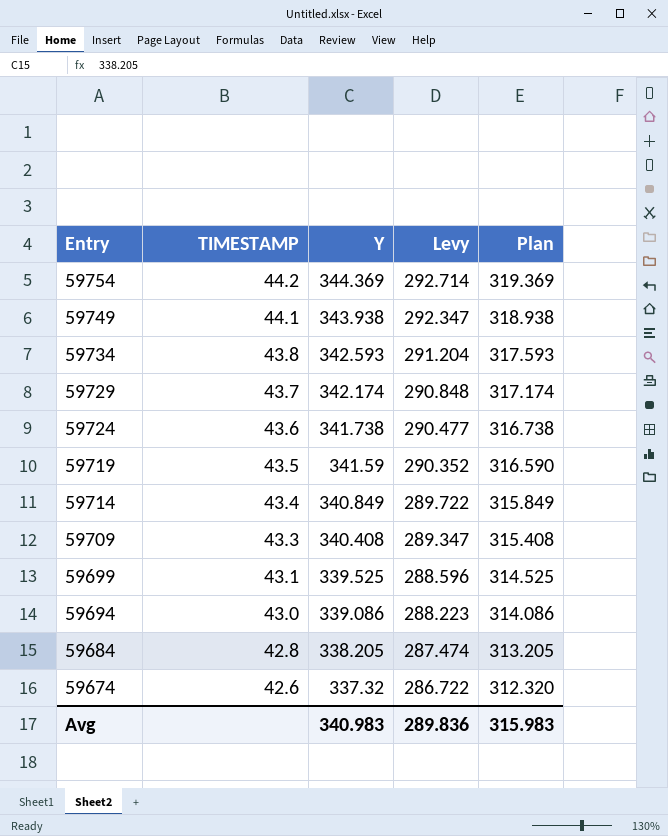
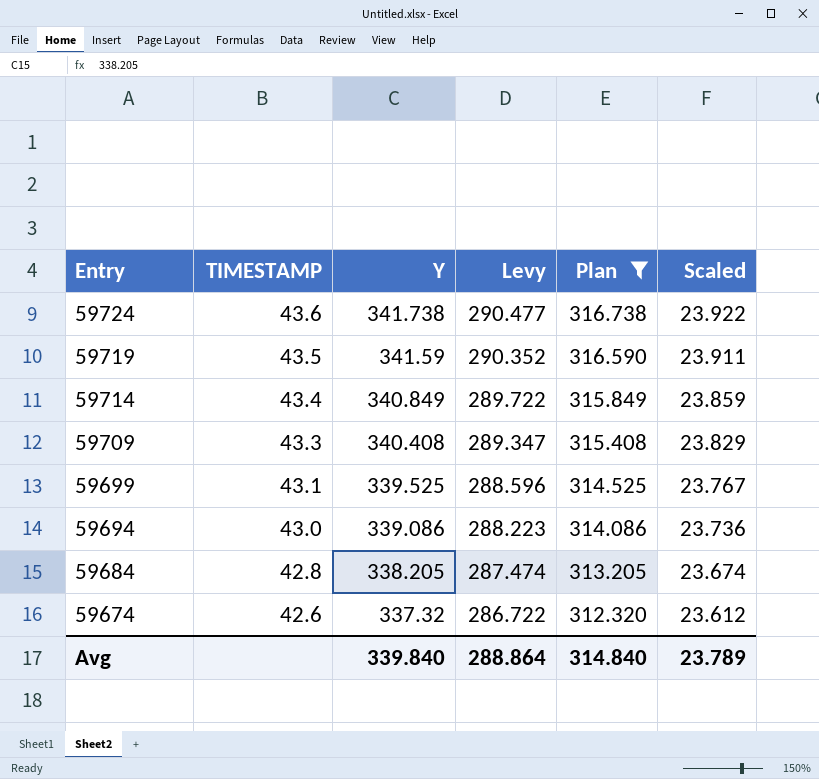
filter: none -> Plan <= 316.738
column Scaled | formula: none -> [Y] * 0.07
Avg | Y: 340.983 -> 339.840
Avg | Levy: 289.836 -> 288.864
Avg | Plan: 315.983 -> 314.840

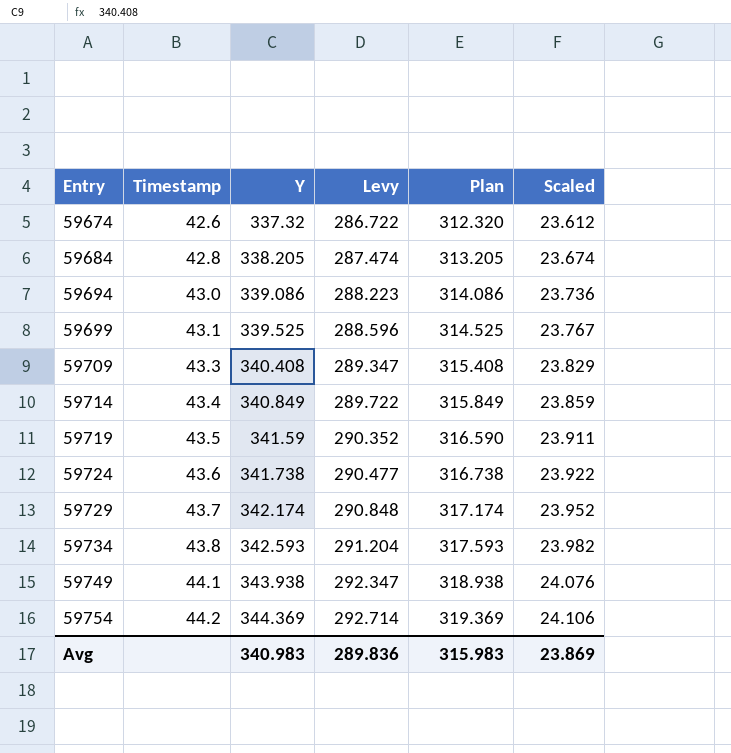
filter: Plan <= 316.738 -> none
row order: Entry descending -> Entry ascending
column name: TIMESTAMP -> Timestamp
Avg | Y: 339.840 -> 340.983
Avg | Levy: 288.864 -> 289.836
Avg | Plan: 314.840 -> 315.983
Avg | Scaled: 23.789 -> 23.869

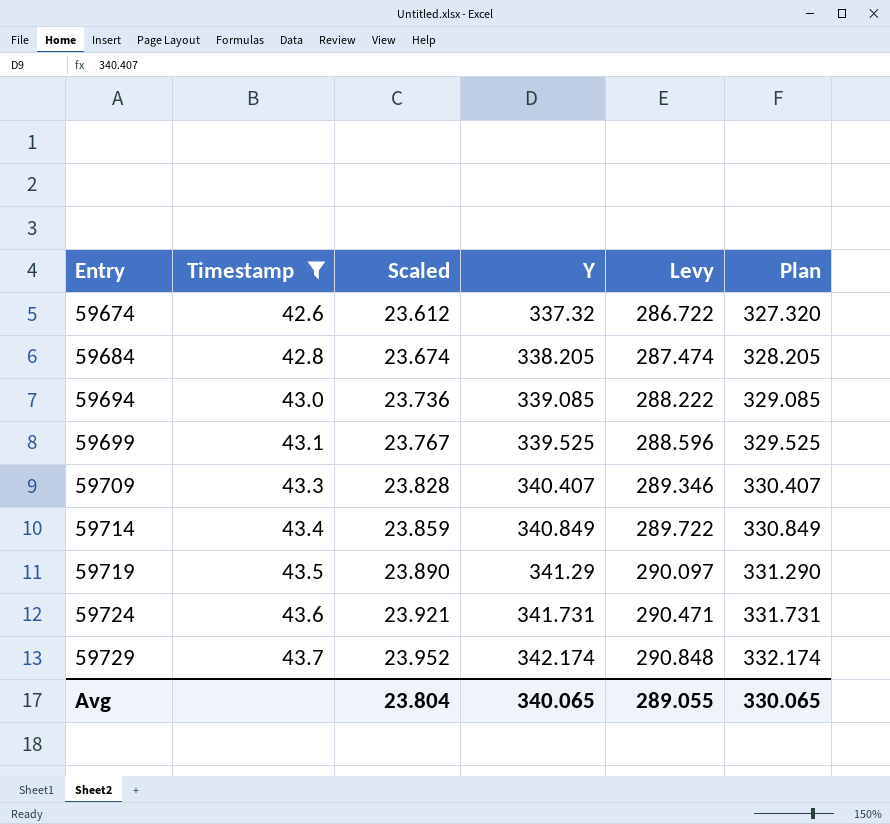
filter: none -> Timestamp <= 43.7
column Scaled | position: 6 -> 3
column Plan | formula: [Y] - 25 -> [Y] - 10
59694 | Y: 339.086 -> 339.085
59694 | Levy: 288.223 -> 288.222
59709 | Scaled: 23.829 -> 23.828
59709 | Y: 340.408 -> 340.407
59709 | Levy: 289.347 -> 289.346
59719 | Scaled: 23.911 -> 23.890
59719 | Y: 341.59 -> 341.29
59719 | Levy: 290.352 -> 290.097
59724 | Scaled: 23.922 -> 23.921
59724 | Y: 341.738 -> 341.731
59724 | Levy: 290.477 -> 290.471
Avg | Scaled: 23.869 -> 23.804
Avg | Y: 340.983 -> 340.065
Avg | Levy: 289.836 -> 289.055
Avg | Plan: 315.983 -> 330.065

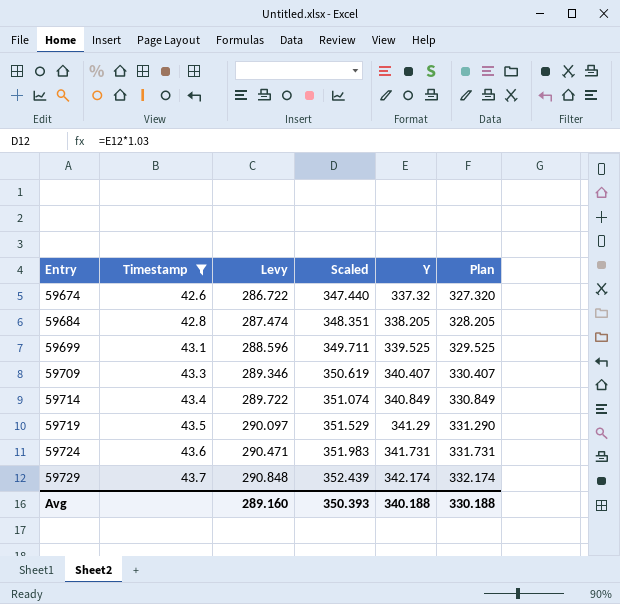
column Levy | position: 5 -> 3
column Scaled | formula: [Y] * 0.07 -> [Y] * 1.03
row 59694: 43.0 | 23.736 | 339.085 | 288.222 | 329.085 -> none
Avg | Levy: 289.055 -> 289.160
Avg | Scaled: 23.804 -> 350.393
Avg | Y: 340.065 -> 340.188
Avg | Plan: 330.065 -> 330.188

